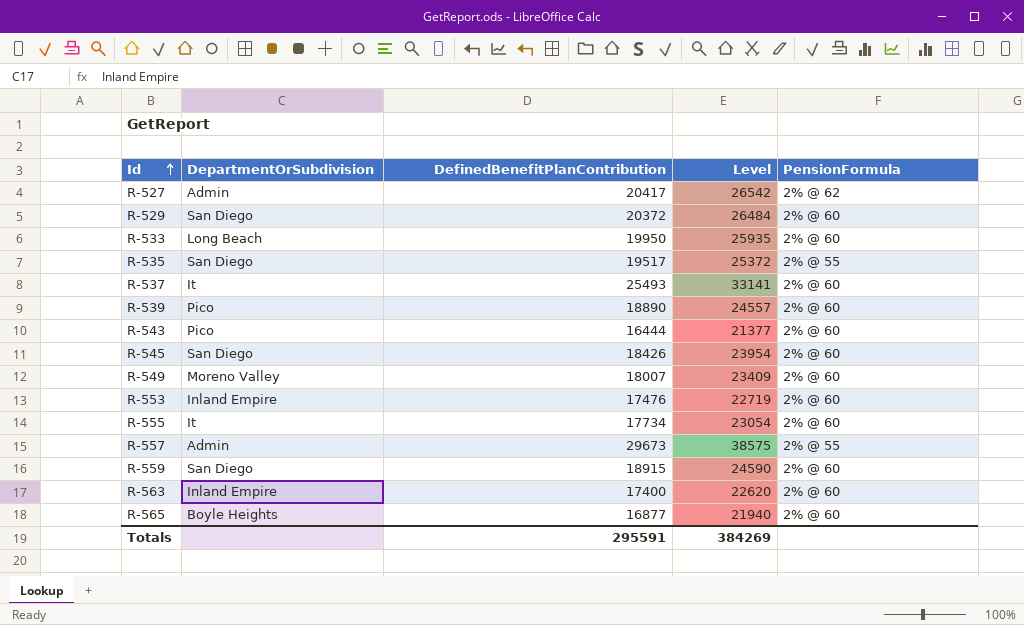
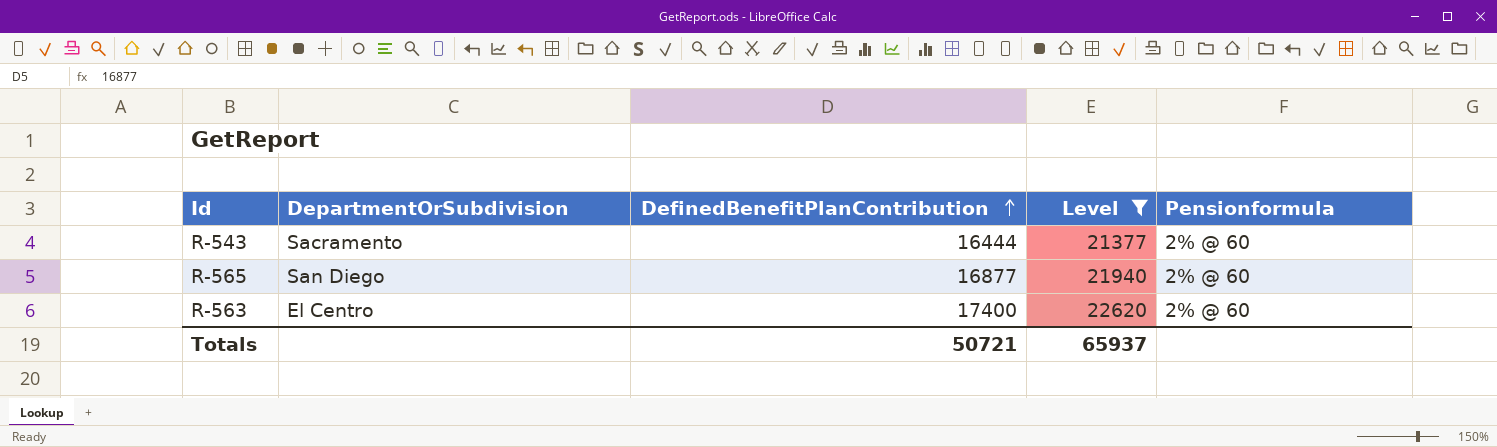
filter: none -> Level <= 22620
row order: Id ascending -> DefinedBenefitPlanContribution ascending
column name: PensionFormula -> Pensionformula
R-543 | DepartmentOrSubdivision: Pico -> Sacramento
R-565 | DepartmentOrSubdivision: Boyle Heights -> San Diego
R-563 | DepartmentOrSubdivision: Inland Empire -> El Centro
Totals | DefinedBenefitPlanContribution: 295591 -> 50721
Totals | Level: 384269 -> 65937

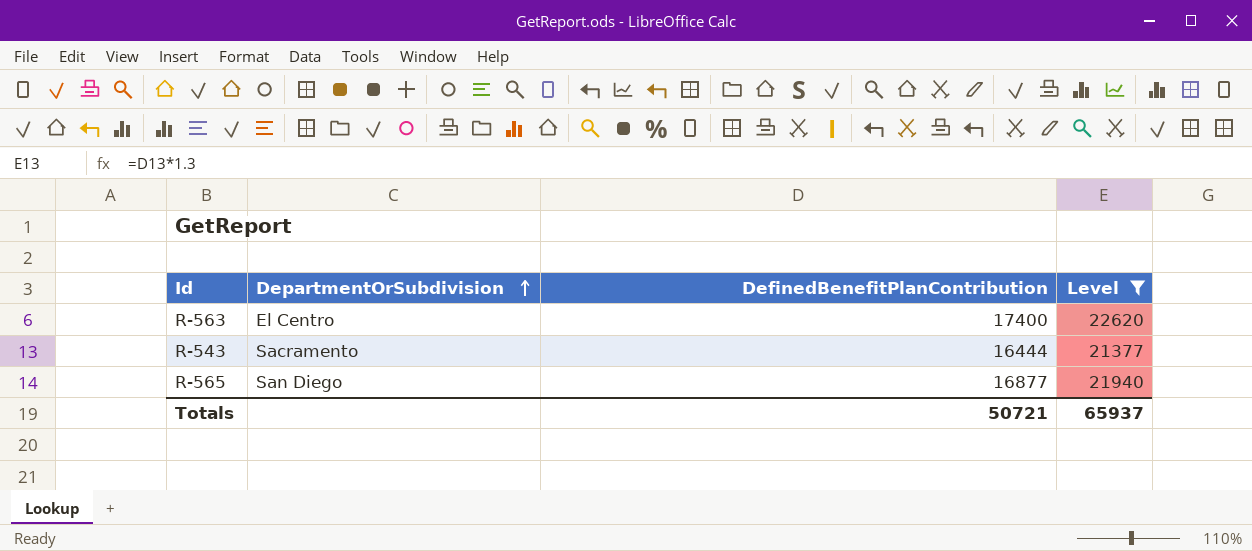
row order: DefinedBenefitPlanContribution ascending -> DepartmentOrSubdivision ascending
column Pensionformula | position: 5 -> none

